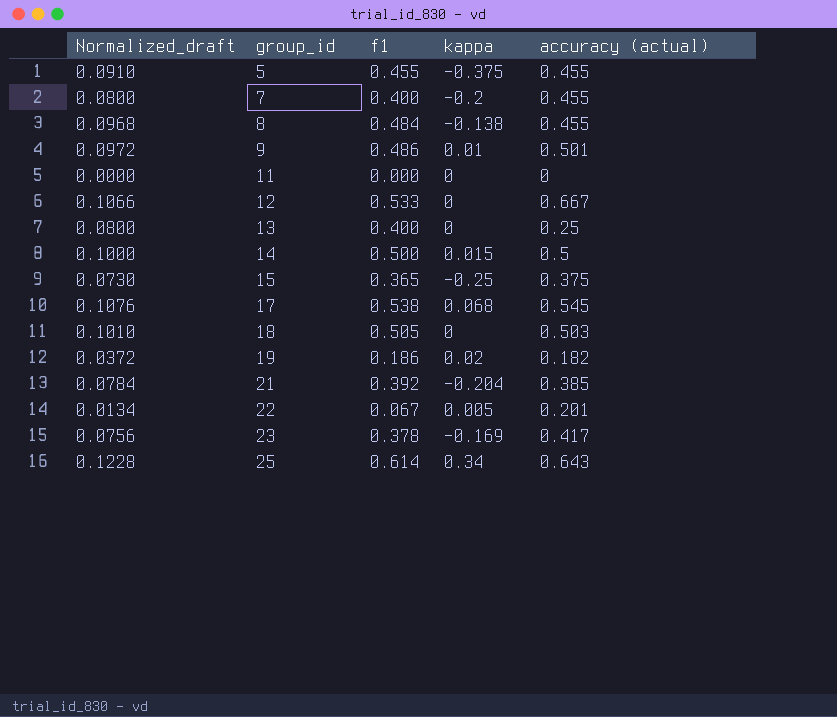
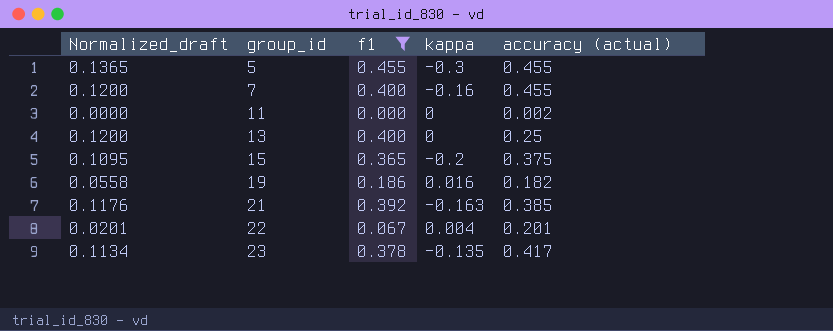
filter: none -> f1 <= 0.455
column Normalized_draft | formula: [f1] * 0.2 -> [f1] * 0.3
5 | kappa: -0.375 -> -0.3
7 | kappa: -0.2 -> -0.16
11 | accuracy (actual): 0 -> 0.002
15 | kappa: -0.25 -> -0.2
19 | kappa: 0.02 -> 0.016
21 | kappa: -0.204 -> -0.163
22 | kappa: 0.005 -> 0.004
23 | kappa: -0.169 -> -0.135

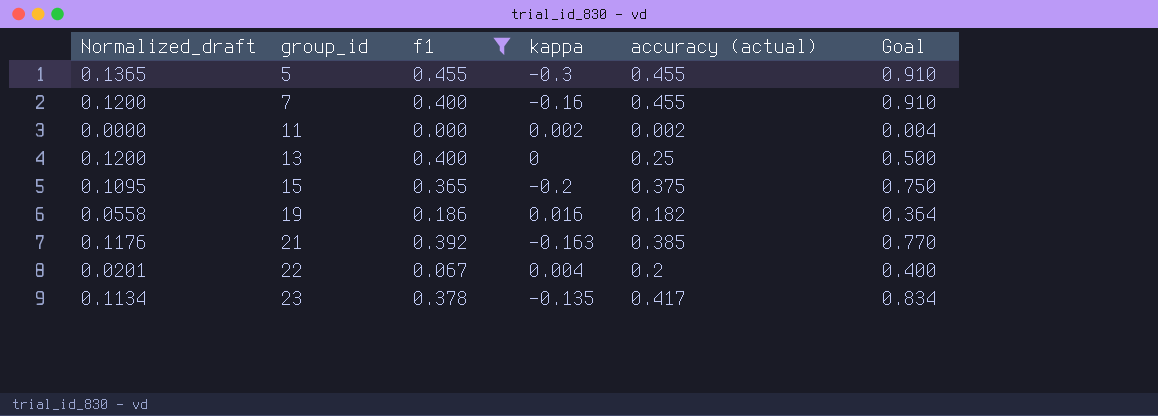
column Goal | formula: none -> [accuracy (actual)] * 2
11 | kappa: 0 -> 0.002
22 | accuracy (actual): 0.201 -> 0.2

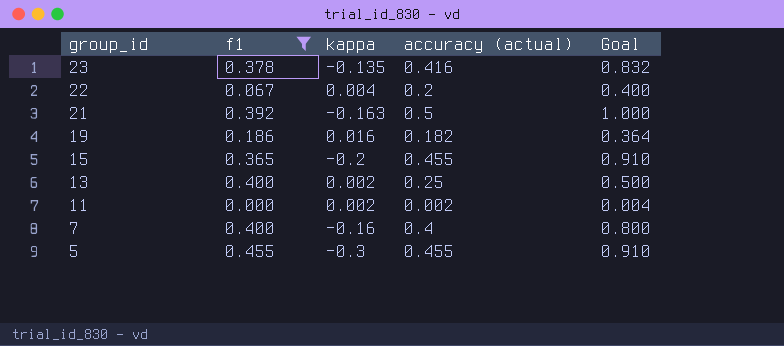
row order: group_id ascending -> group_id descending
column Normalized_draft | formula: [f1] * 0.3 -> none
23 | accuracy (actual): 0.417 -> 0.416
23 | Goal: 0.834 -> 0.832
21 | accuracy (actual): 0.385 -> 0.5
21 | Goal: 0.770 -> 1.000
15 | accuracy (actual): 0.375 -> 0.455
15 | Goal: 0.750 -> 0.910
13 | kappa: 0 -> 0.002
7 | accuracy (actual): 0.455 -> 0.4
7 | Goal: 0.910 -> 0.800

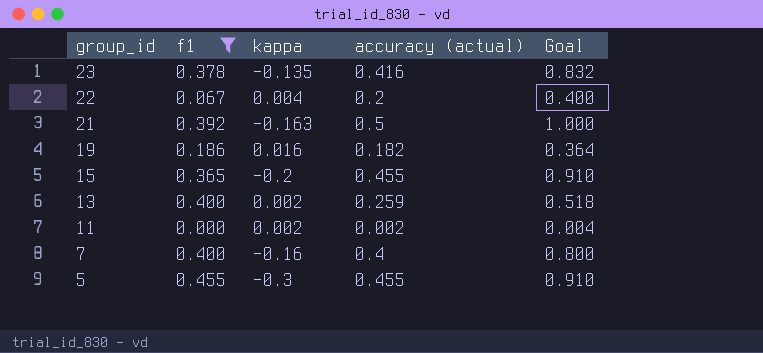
13 | accuracy (actual): 0.25 -> 0.259
13 | Goal: 0.500 -> 0.518

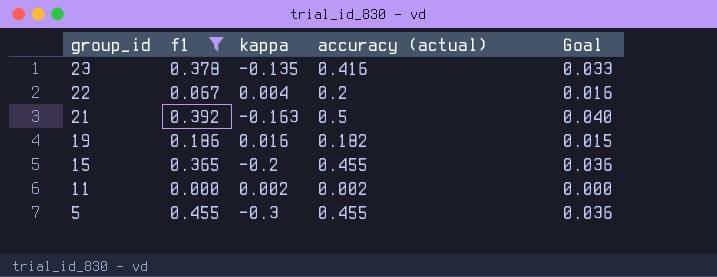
column Goal | formula: [accuracy (actual)] * 2 -> [accuracy (actual)] * 0.08
row 13: 0.400 | 0.002 | 0.259 | 0.518 -> none
row 7: 0.400 | -0.16 | 0.4 | 0.800 -> none

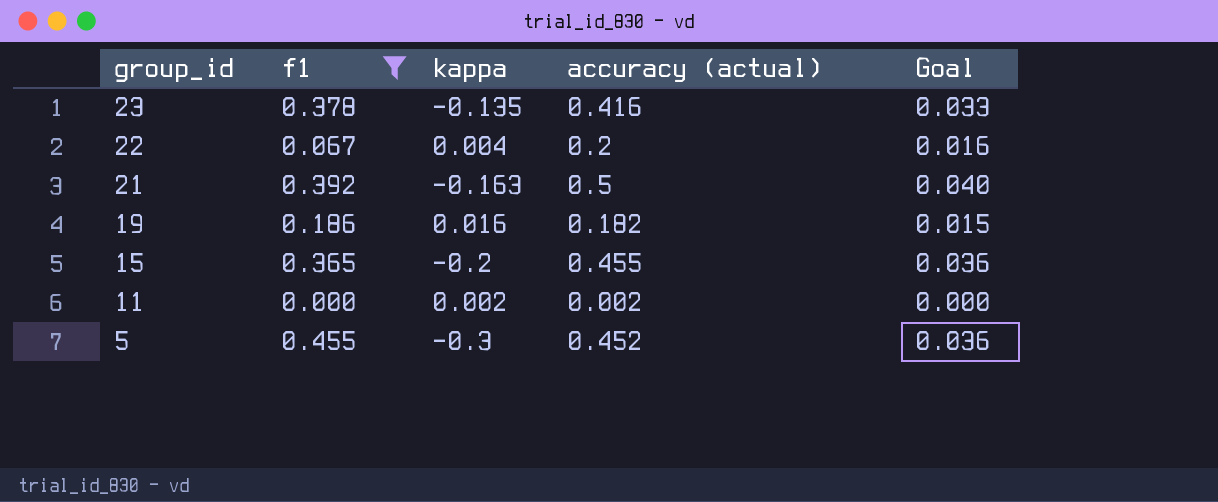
5 | accuracy (actual): 0.455 -> 0.452

